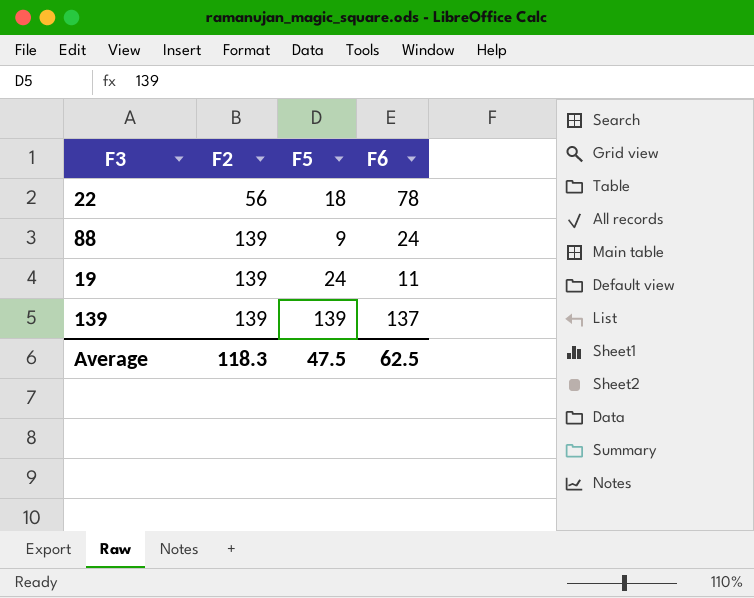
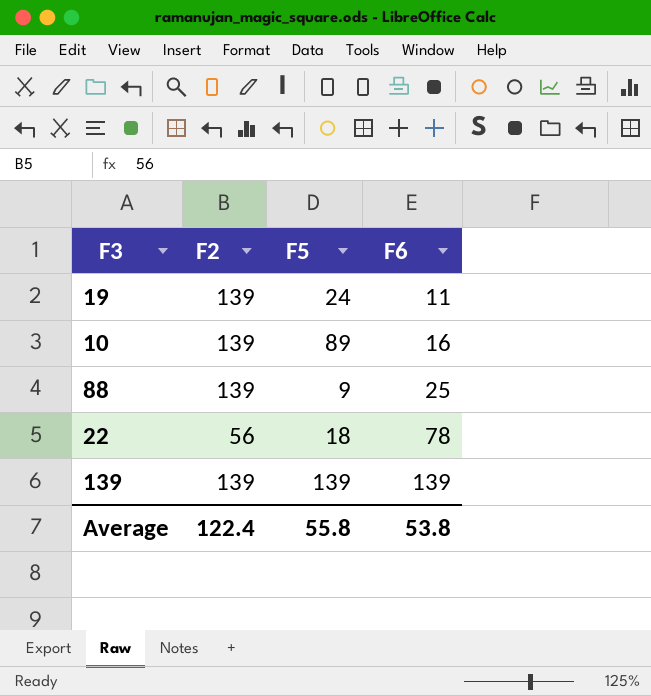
row order: F2 ascending -> F6 ascending
row 10: none -> 139 | 89 | 16
88 | F6: 24 -> 25
139 | F6: 137 -> 139
Average | F2: 118.3 -> 122.4
Average | F5: 47.5 -> 55.8
Average | F6: 62.5 -> 53.8

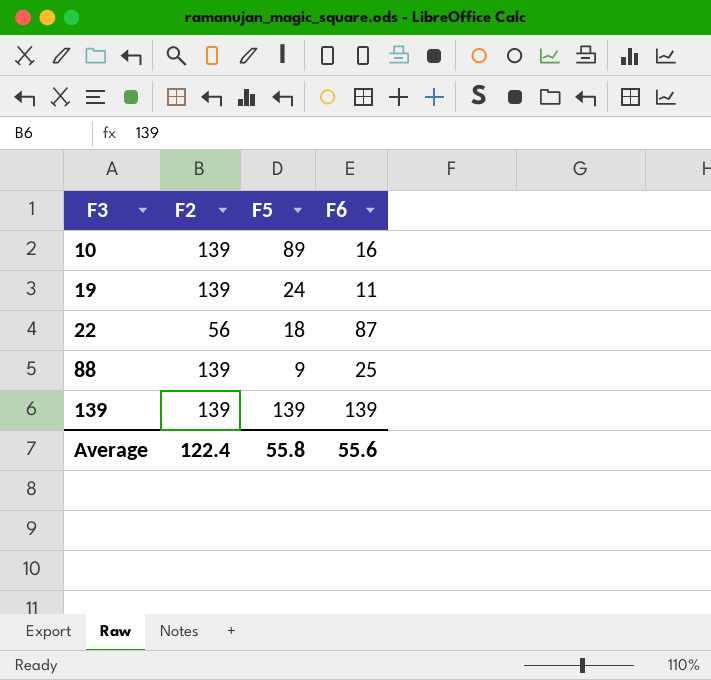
row order: F6 ascending -> F3 ascending
22 | F6: 78 -> 87
Average | F6: 53.8 -> 55.6

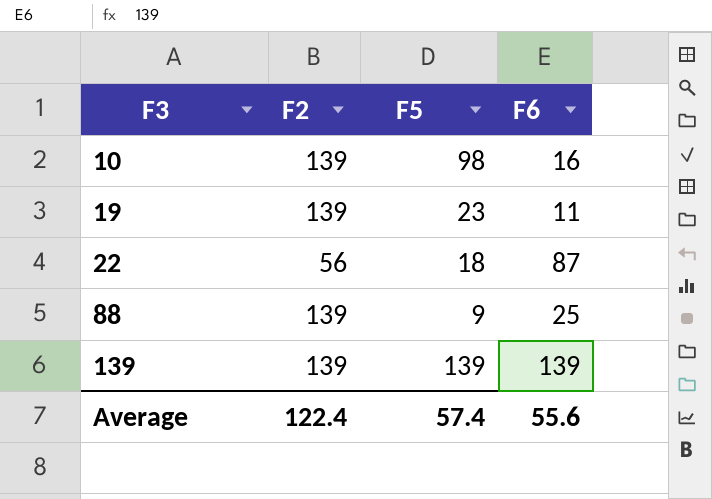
10 | F5: 89 -> 98
19 | F5: 24 -> 23
Average | F5: 55.8 -> 57.4

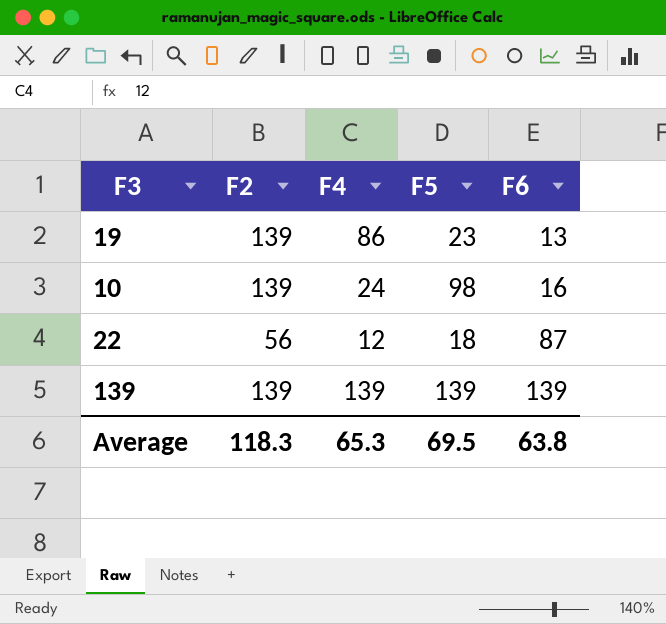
row order: F3 ascending -> F6 ascending
column F4 | position: none -> 3
row 88: 139 | 9 | 25 -> none
19 | F6: 11 -> 13
Average | F2: 122.4 -> 118.3
Average | F5: 57.4 -> 69.5
Average | F6: 55.6 -> 63.8

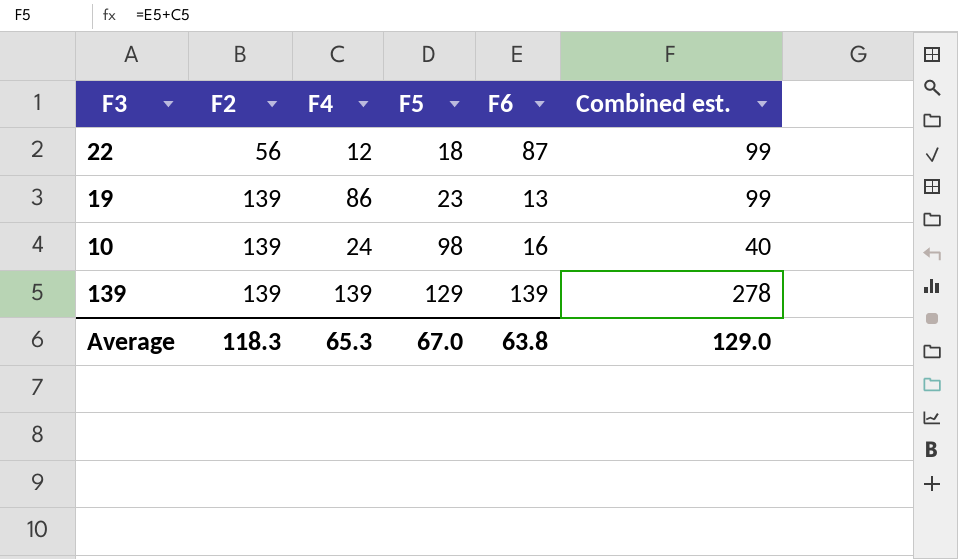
row order: F6 ascending -> F2 ascending
column Combined est. | formula: none -> [F4] + [F6]
139 | F5: 139 -> 129
Average | F5: 69.5 -> 67.0

